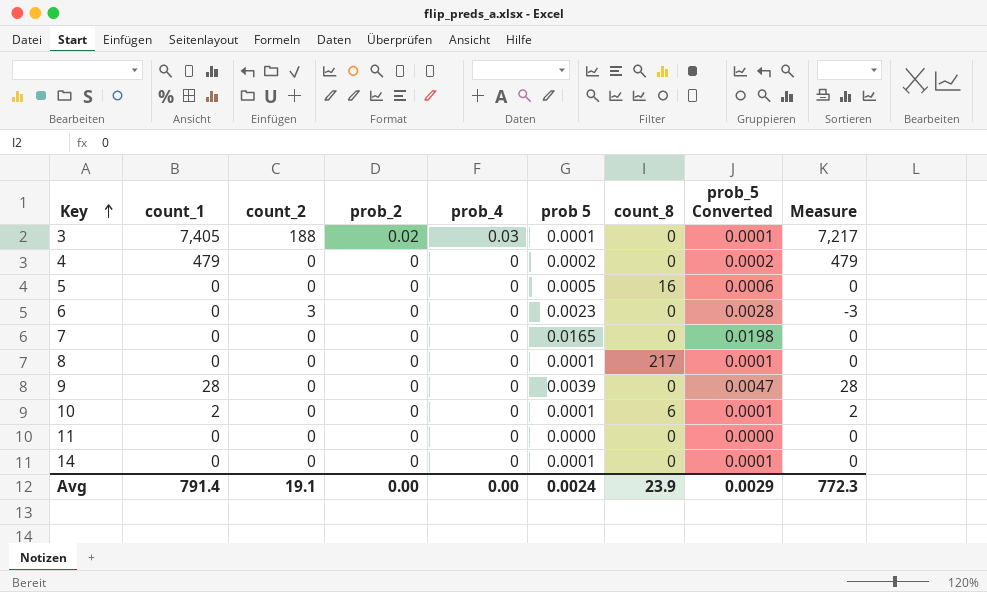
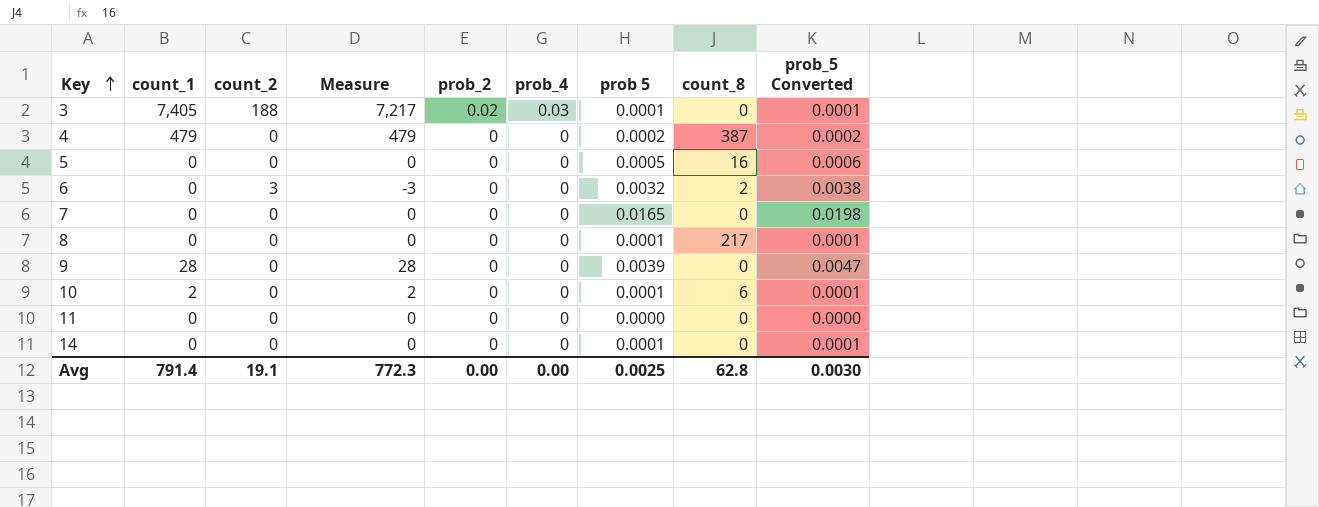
column Measure | position: 9 -> 4
4 | count_8: 0 -> 387
6 | prob 5: 0.0023 -> 0.0032
6 | count_8: 0 -> 2
6 | prob_5 Converted: 0.0028 -> 0.0038
Avg | prob 5: 0.0024 -> 0.0025
Avg | count_8: 23.9 -> 62.8
Avg | prob_5 Converted: 0.0029 -> 0.0030

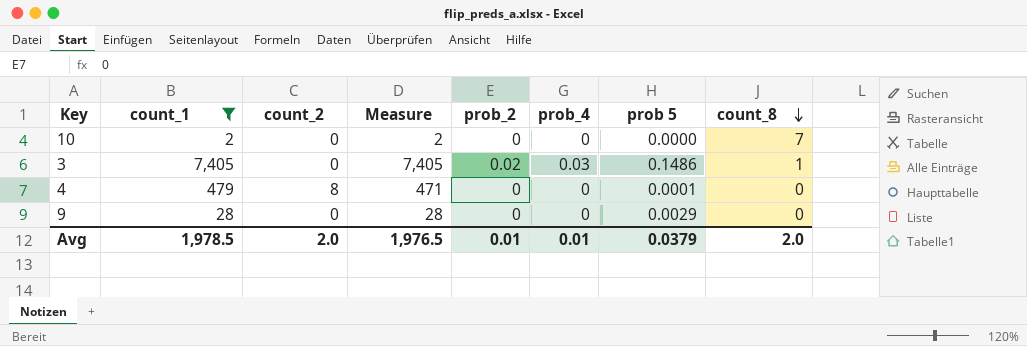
filter: none -> count_1 != 0
row order: Key ascending -> count_8 descending
column prob_5 Converted | formula: [prob 5] * 1.2 -> none
10 | prob 5: 0.0001 -> 0.0000
10 | count_8: 6 -> 7
3 | count_2: 188 -> 0
3 | Measure: 7,217 -> 7,405
3 | prob 5: 0.0001 -> 0.1486
3 | count_8: 0 -> 1
4 | count_2: 0 -> 8
4 | Measure: 479 -> 471
4 | prob 5: 0.0002 -> 0.0001
4 | count_8: 387 -> 0
9 | prob 5: 0.0039 -> 0.0029
Avg | count_1: 791.4 -> 1,978.5
Avg | count_2: 19.1 -> 2.0
Avg | Measure: 772.3 -> 1,976.5
Avg | prob_2: 0.00 -> 0.01
Avg | prob_4: 0.00 -> 0.01
Avg | prob 5: 0.0025 -> 0.0379
Avg | count_8: 62.8 -> 2.0

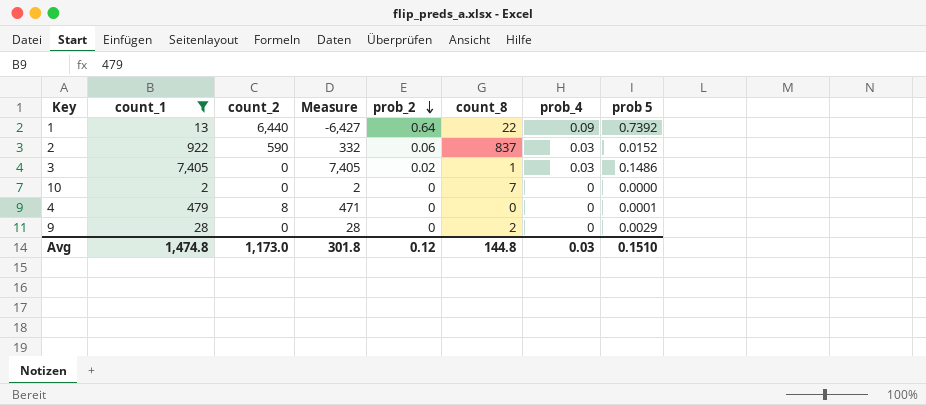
row order: count_8 descending -> prob_2 descending
column count_8 | position: 8 -> 6
row 1: none -> 13 | 6,440 | -6,427 | 0.64 | 22 | 0.09 | 0.7392
row 2: none -> 922 | 590 | 332 | 0.06 | 837 | 0.03 | 0.0152
9 | count_8: 0 -> 2
Avg | count_1: 1,978.5 -> 1,474.8
Avg | count_2: 2.0 -> 1,173.0
Avg | Measure: 1,976.5 -> 301.8
Avg | prob_2: 0.01 -> 0.12
Avg | count_8: 2.0 -> 144.8
Avg | prob_4: 0.01 -> 0.03
Avg | prob 5: 0.0379 -> 0.1510

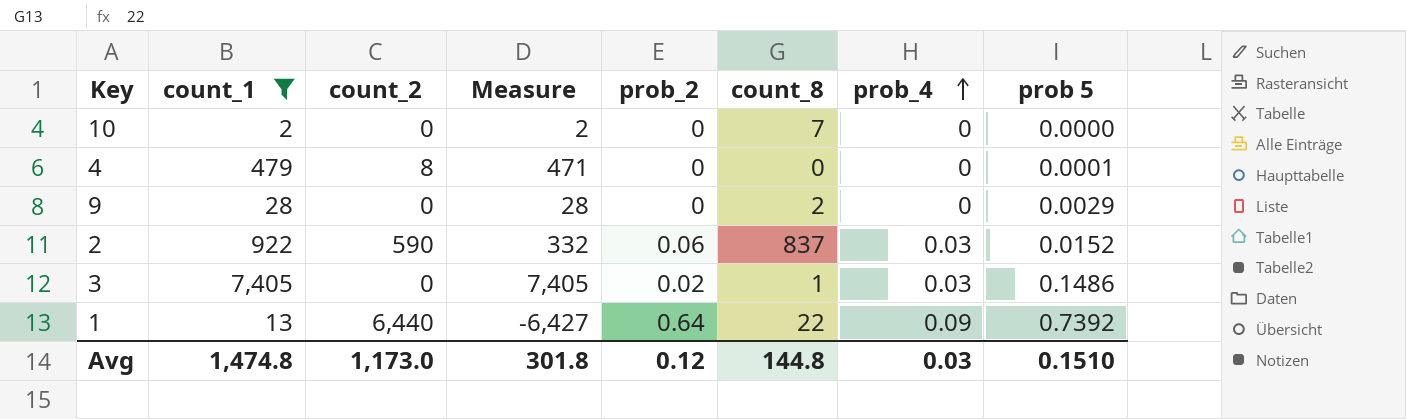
row order: prob_2 descending -> prob_4 ascending

